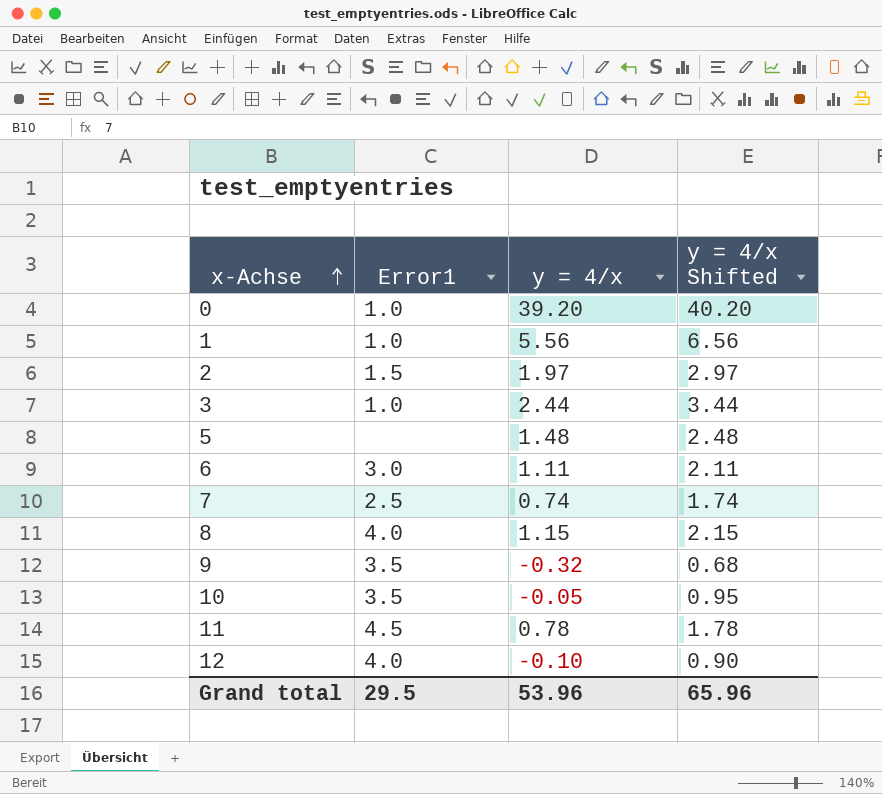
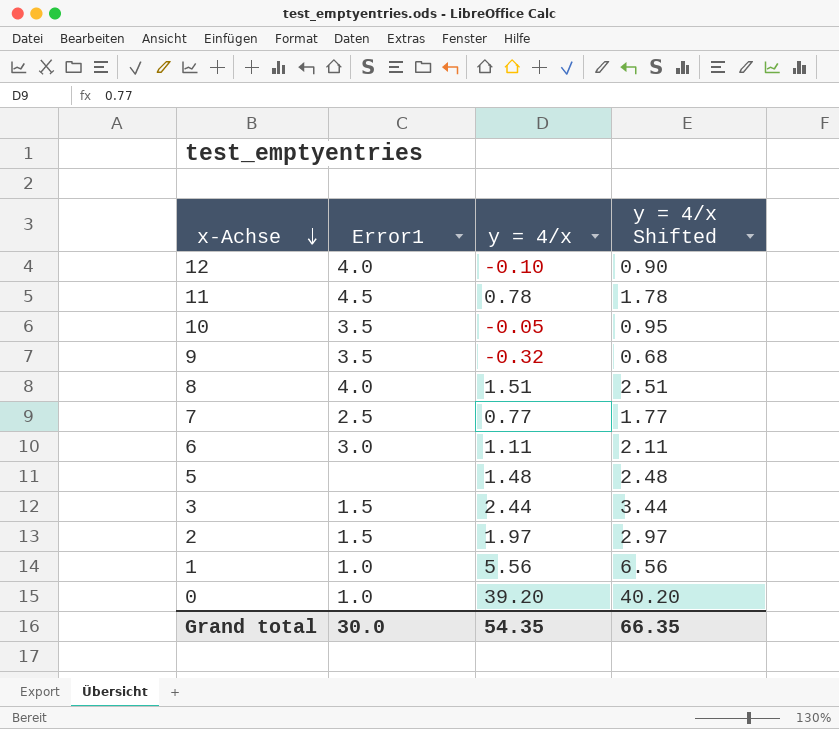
row order: x-Achse ascending -> x-Achse descending
8 | y = 4/x: 1.15 -> 1.51
8 | y = 4/x Shifted: 2.15 -> 2.51
7 | y = 4/x: 0.74 -> 0.77
7 | y = 4/x Shifted: 1.74 -> 1.77
3 | Error1: 1.0 -> 1.5
Grand total | Error1: 29.5 -> 30.0
Grand total | y = 4/x: 53.96 -> 54.35
Grand total | y = 4/x Shifted: 65.96 -> 66.35

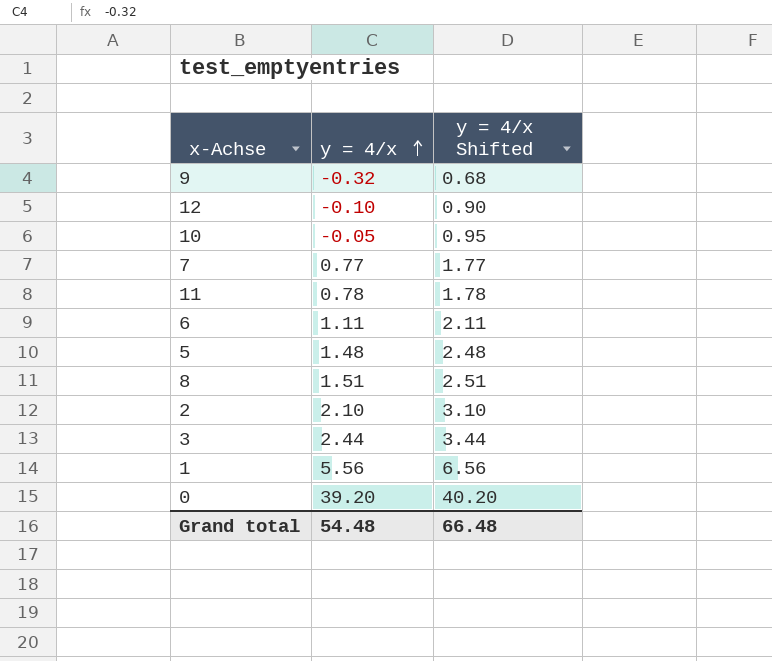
row order: x-Achse descending -> y = 4/x ascending
column Error1 | position: 2 -> none
2 | y = 4/x: 1.97 -> 2.10
2 | y = 4/x Shifted: 2.97 -> 3.10
Grand total | y = 4/x: 54.35 -> 54.48
Grand total | y = 4/x Shifted: 66.35 -> 66.48

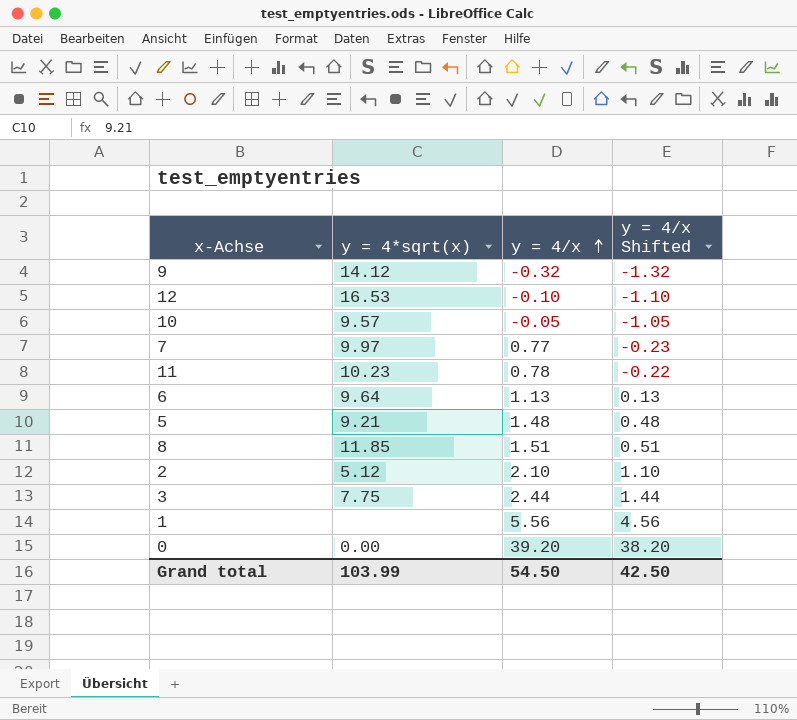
column y = 4*sqrt(x) | position: none -> 2
column y = 4/x Shifted | formula: [y = 4/x] + 1 -> [y = 4/x] - 1
6 | y = 4/x: 1.11 -> 1.13
Grand total | y = 4/x: 54.48 -> 54.50
Grand total | y = 4/x Shifted: 66.48 -> 42.50

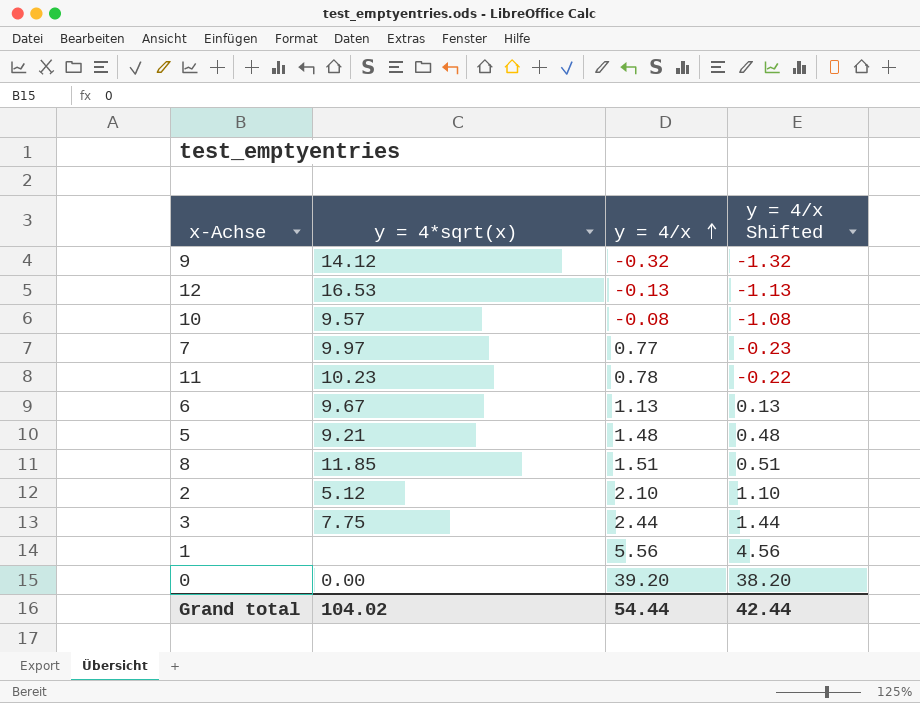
12 | y = 4/x: -0.10 -> -0.13
12 | y = 4/x Shifted: -1.10 -> -1.13
10 | y = 4/x: -0.05 -> -0.08
10 | y = 4/x Shifted: -1.05 -> -1.08
6 | y = 4*sqrt(x): 9.64 -> 9.67
Grand total | y = 4*sqrt(x): 103.99 -> 104.02
Grand total | y = 4/x: 54.50 -> 54.44
Grand total | y = 4/x Shifted: 42.50 -> 42.44

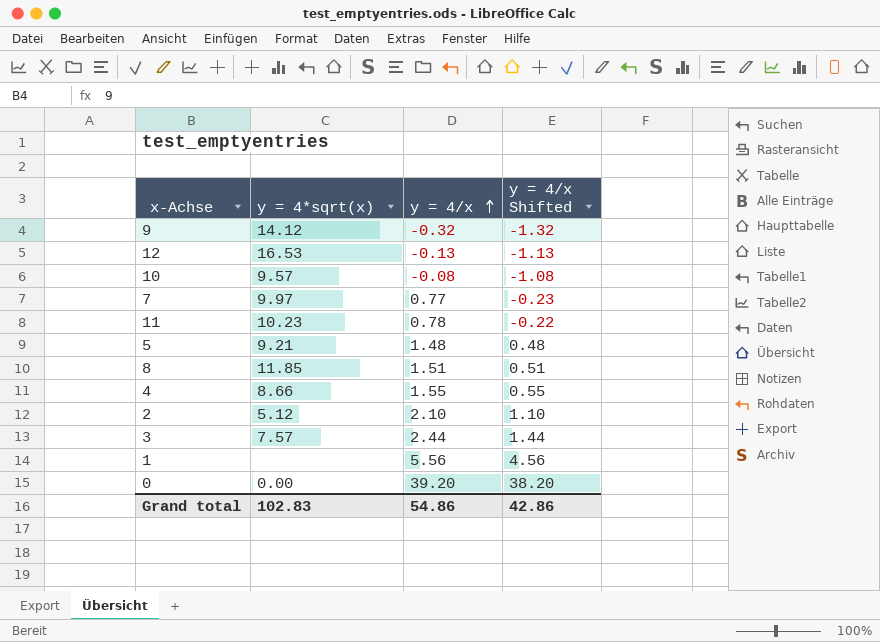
row 6: 9.67 | 1.13 | 0.13 -> none
row 4: none -> 8.66 | 1.55 | 0.55
3 | y = 4*sqrt(x): 7.75 -> 7.57
Grand total | y = 4*sqrt(x): 104.02 -> 102.83
Grand total | y = 4/x: 54.44 -> 54.86
Grand total | y = 4/x Shifted: 42.44 -> 42.86

